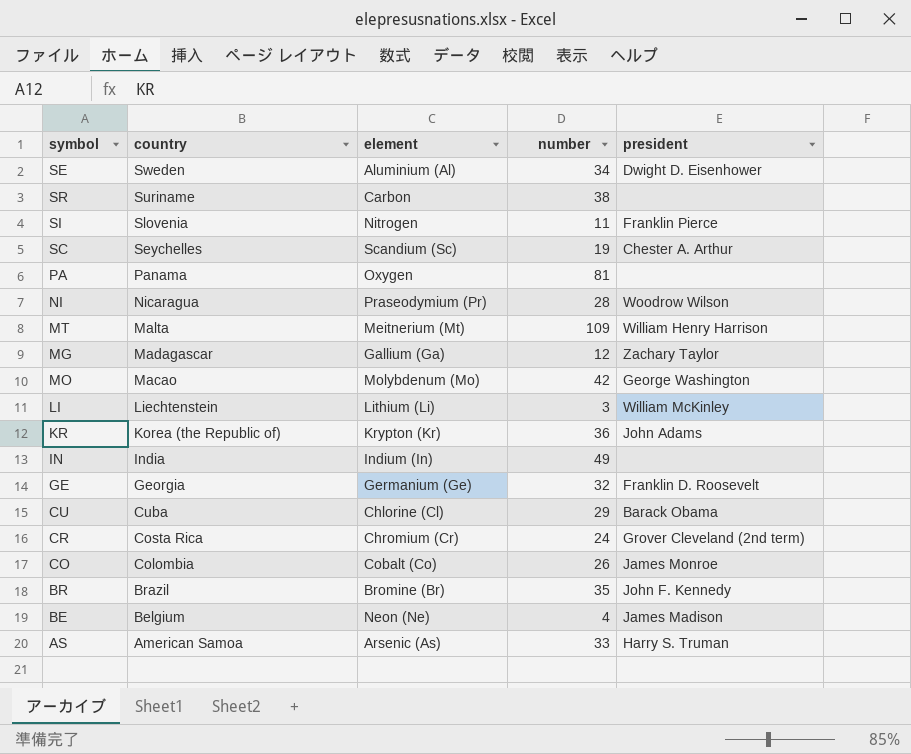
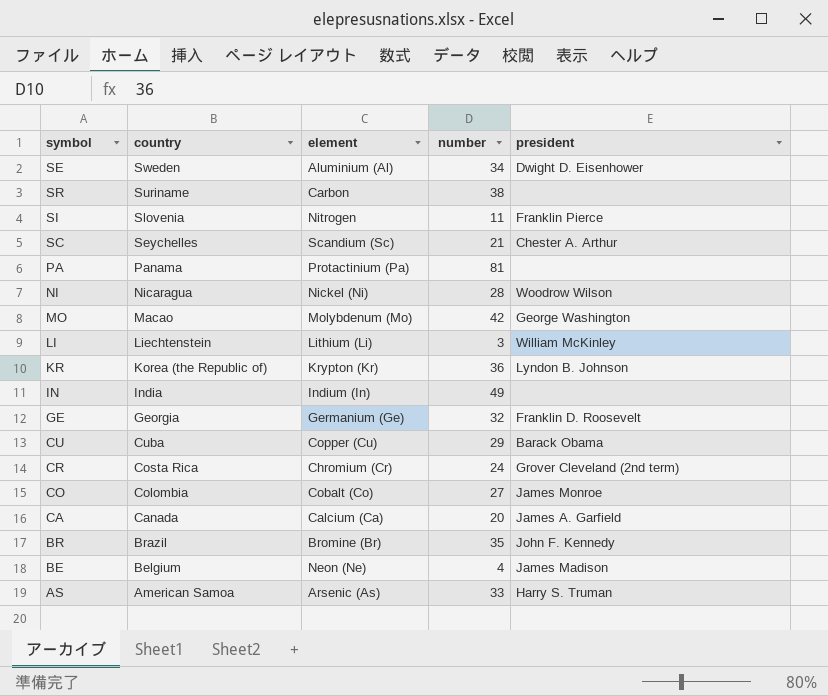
row MT: Malta | Meitnerium (Mt) | 109 | William Henry Harrison -> none
row MG: Madagascar | Gallium (Ga) | 12 | Zachary Taylor -> none
SC | number: 19 -> 21
PA | element: Oxygen -> Protactinium (Pa)
NI | element: Praseodymium (Pr) -> Nickel (Ni)
KR | president: John Adams -> Lyndon B. Johnson
CU | element: Chlorine (Cl) -> Copper (Cu)
CO | number: 26 -> 27
row CA: none -> Canada | Calcium (Ca) | 20 | James A. Garfield

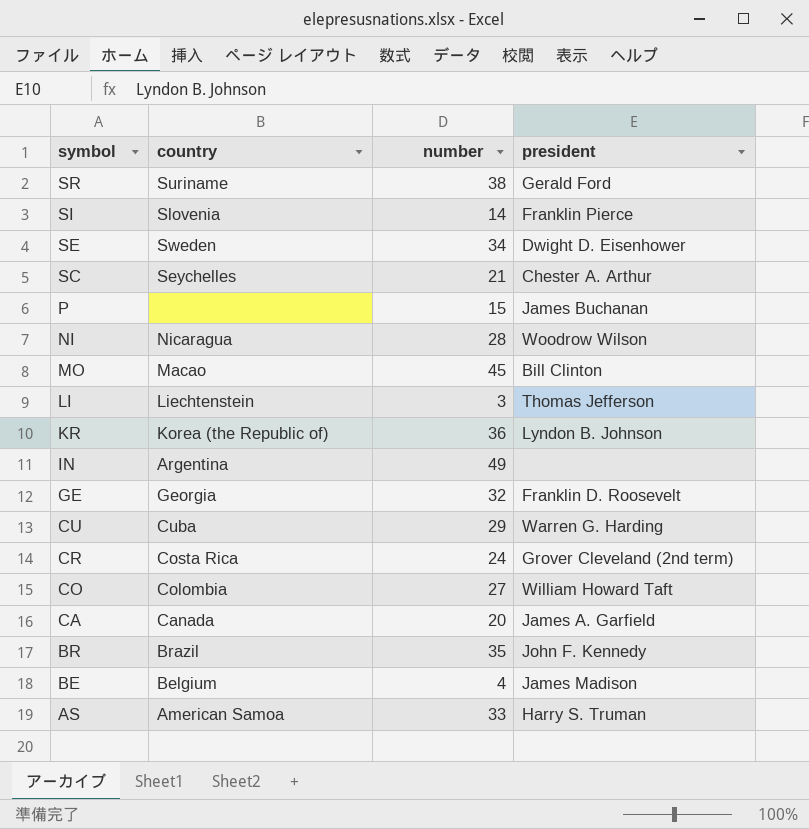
row order: country descending -> symbol descending
column element | position: 3 -> none
row PA: Panama | Protactinium (Pa) | 81 | none -> none
SR | president: none -> Gerald Ford
SI | number: 11 -> 14
row P: none -> none | 15 | James Buchanan
MO | number: 42 -> 45
MO | president: George Washington -> Bill Clinton
LI | president: William McKinley -> Thomas Jefferson
IN | country: India -> Argentina
CU | president: Barack Obama -> Warren G. Harding
CO | president: James Monroe -> William Howard Taft

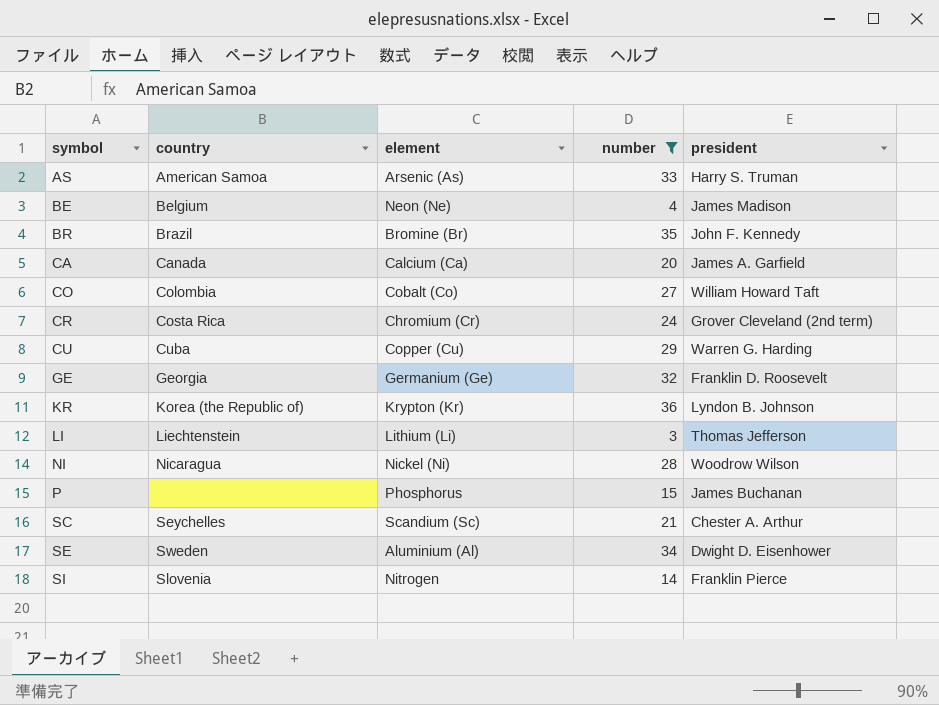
filter: none -> number <= 36
row order: symbol descending -> symbol ascending
column element | position: none -> 3

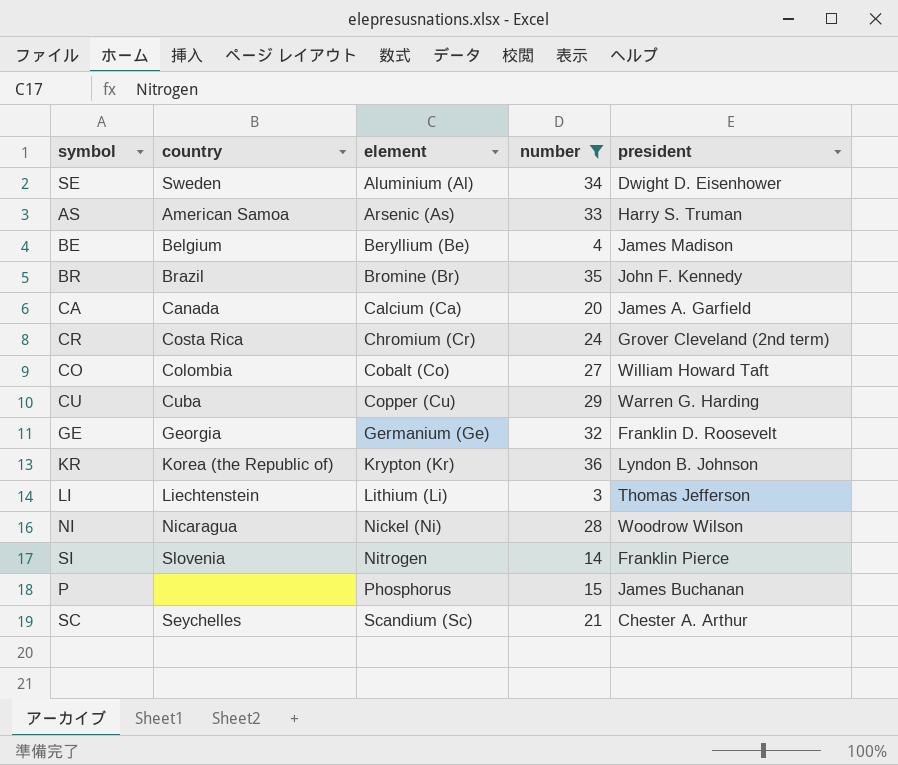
row order: symbol ascending -> element ascending
BE | element: Neon (Ne) -> Beryllium (Be)

